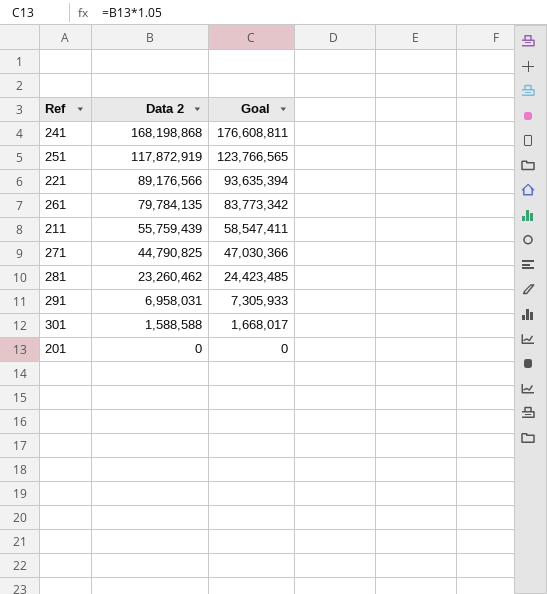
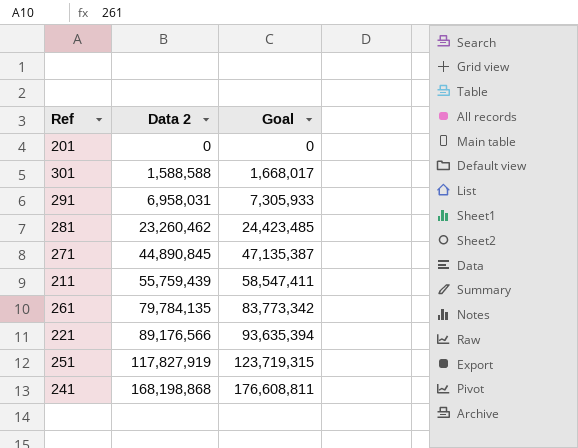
row order: Data 2 descending -> Data 2 ascending
271 | Data 2: 44,790,825 -> 44,890,845
271 | Goal: 47,030,366 -> 47,135,387
251 | Data 2: 117,872,919 -> 117,827,919
251 | Goal: 123,766,565 -> 123,719,315

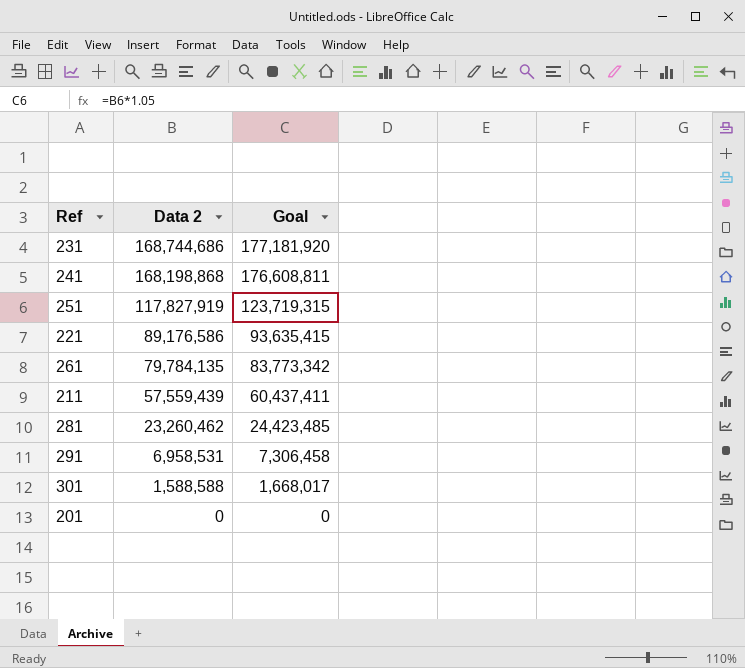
row order: Data 2 ascending -> Data 2 descending
row 271: 44,890,845 | 47,135,387 -> none
row 231: none -> 168,744,686 | 177,181,920
221 | Data 2: 89,176,566 -> 89,176,586
221 | Goal: 93,635,394 -> 93,635,415
211 | Data 2: 55,759,439 -> 57,559,439
211 | Goal: 58,547,411 -> 60,437,411
291 | Data 2: 6,958,031 -> 6,958,531
291 | Goal: 7,305,933 -> 7,306,458

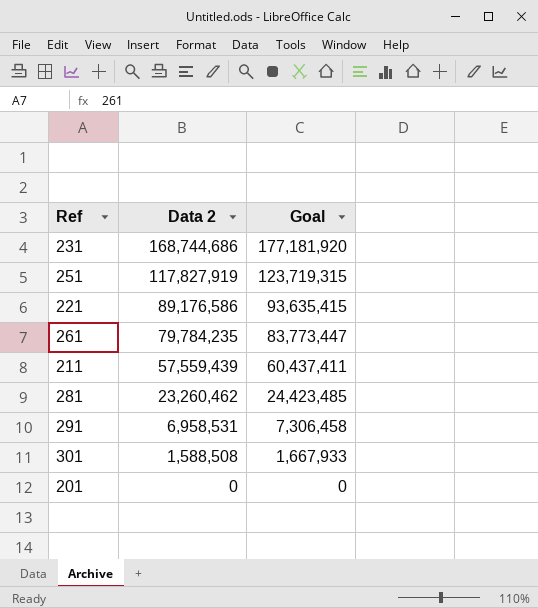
row 241: 168,198,868 | 176,608,811 -> none
261 | Data 2: 79,784,135 -> 79,784,235
261 | Goal: 83,773,342 -> 83,773,447
301 | Data 2: 1,588,588 -> 1,588,508
301 | Goal: 1,668,017 -> 1,667,933

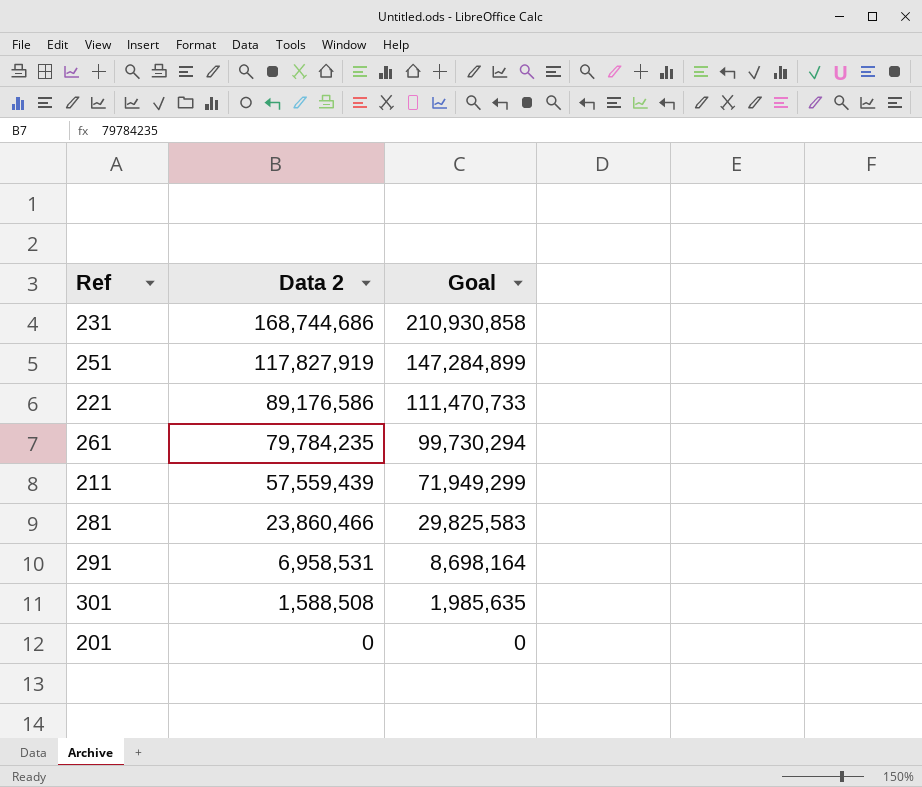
column Goal | formula: [Data 2] * 1.05 -> [Data 2] * 1.25
281 | Data 2: 23,260,462 -> 23,860,466

